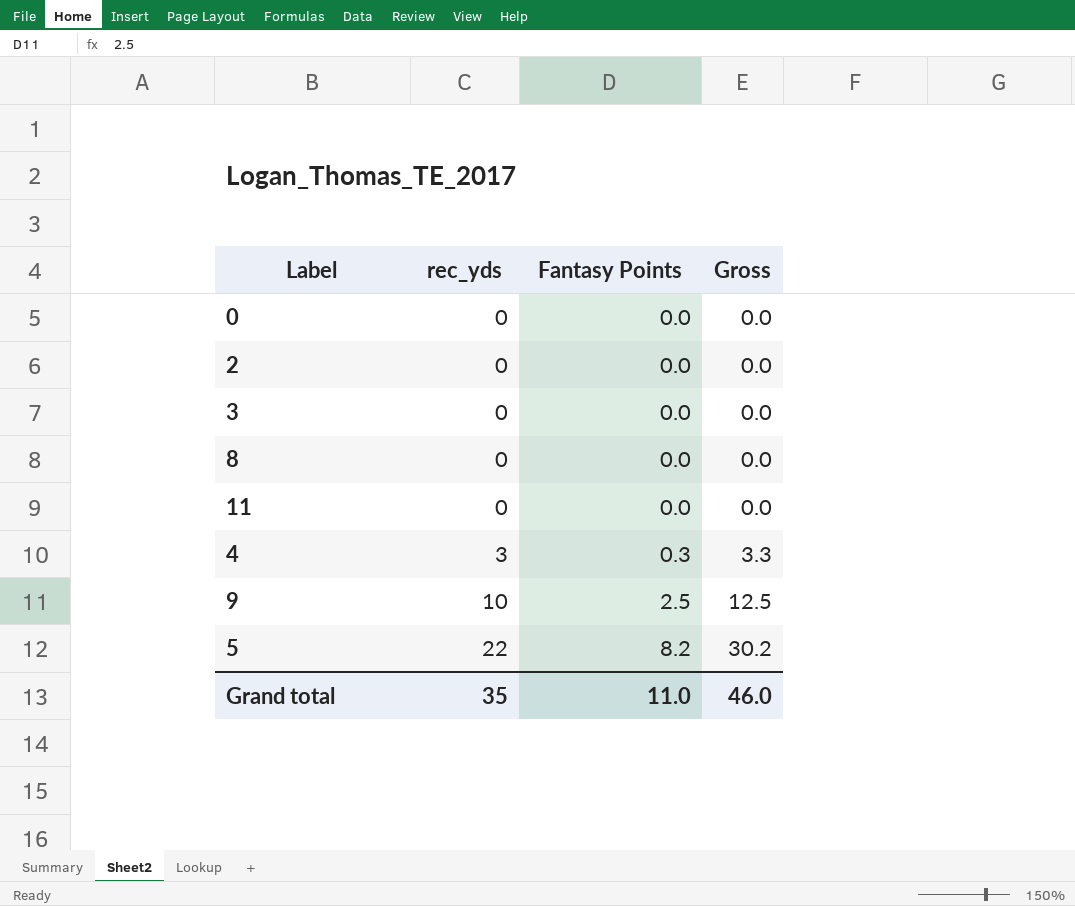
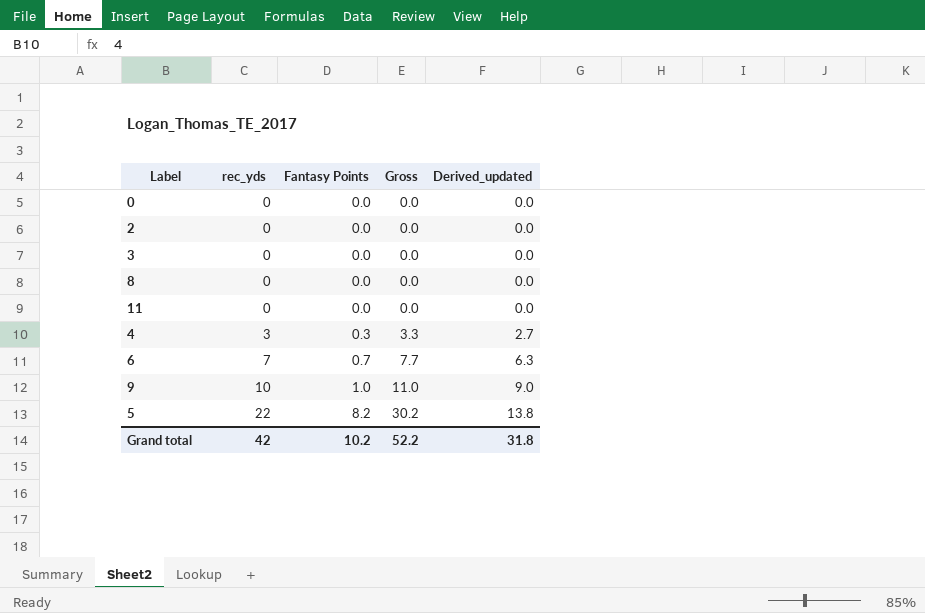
column Derived_updated | formula: none -> [rec_yds] - [Fantasy Points]
row 6: none -> 7 | 0.7 | 7.7 | 6.3
9 | Fantasy Points: 2.5 -> 1.0
9 | Gross: 12.5 -> 11.0
Grand total | rec_yds: 35 -> 42
Grand total | Fantasy Points: 11.0 -> 10.2
Grand total | Gross: 46.0 -> 52.2

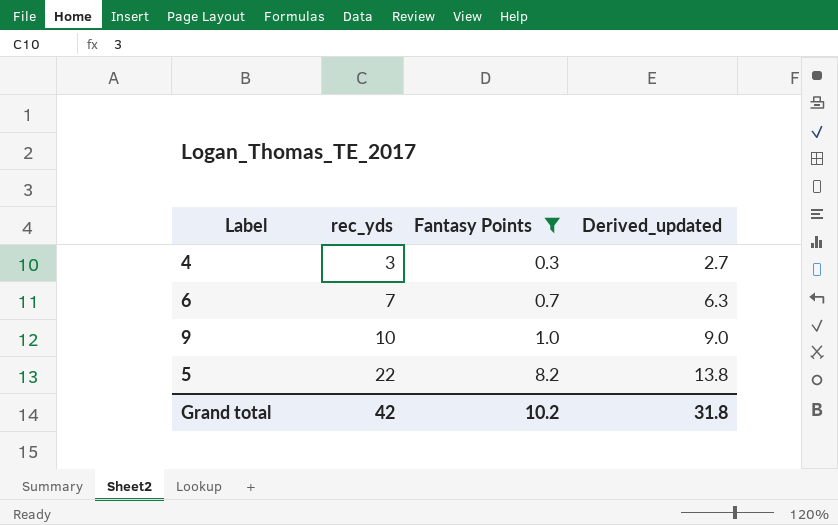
filter: none -> Fantasy Points != 0.0
column Gross | formula: [rec_yds] + [Fantasy Points] -> none

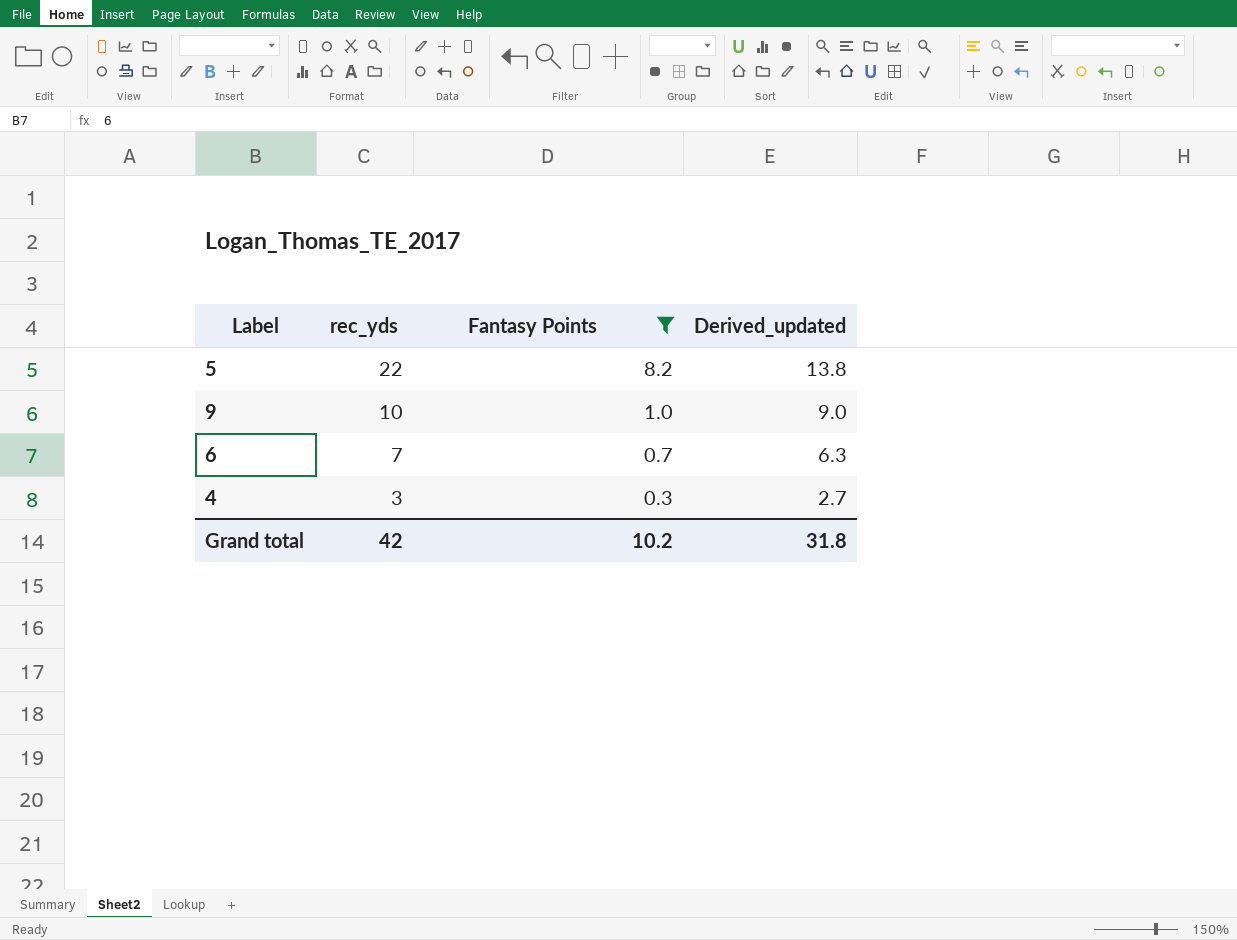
row order: rec_yds ascending -> rec_yds descending

